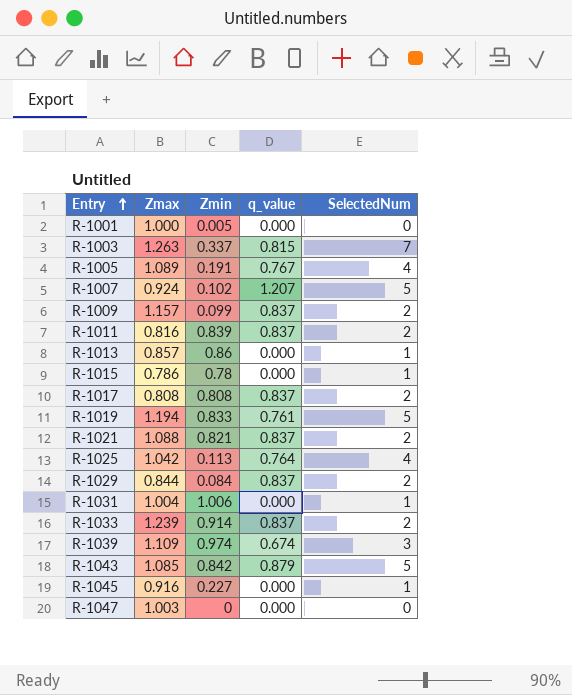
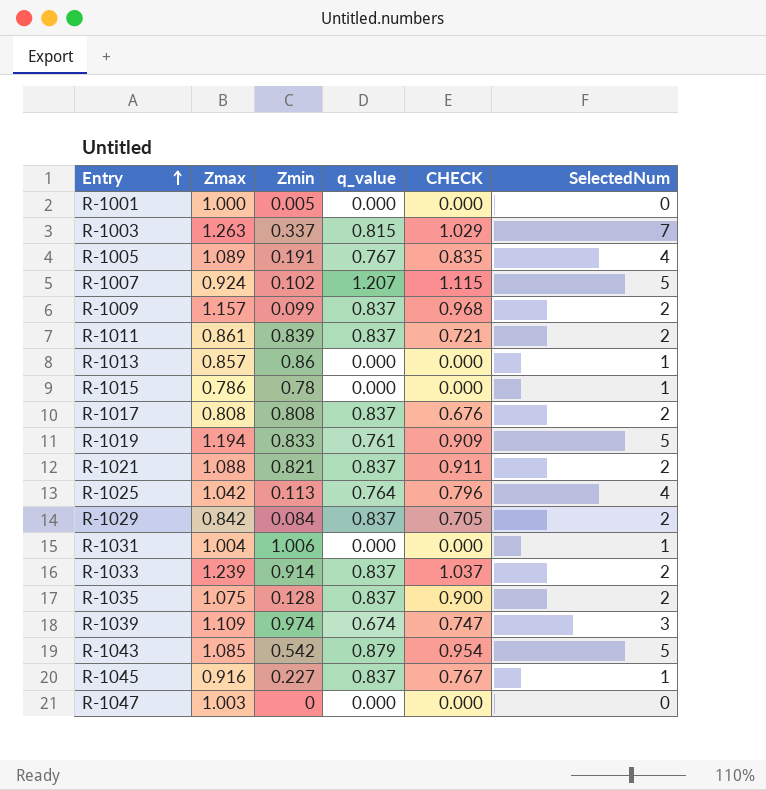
column CHECK | formula: none -> [Zmax] * [q_value]
R-1011 | Zmax: 0.816 -> 0.861
R-1029 | Zmax: 0.844 -> 0.842
row R-1035: none -> 1.075 | 0.128 | 0.837 | 0.900 | 2
R-1043 | Zmin: 0.842 -> 0.542
R-1045 | q_value: 0.000 -> 0.837

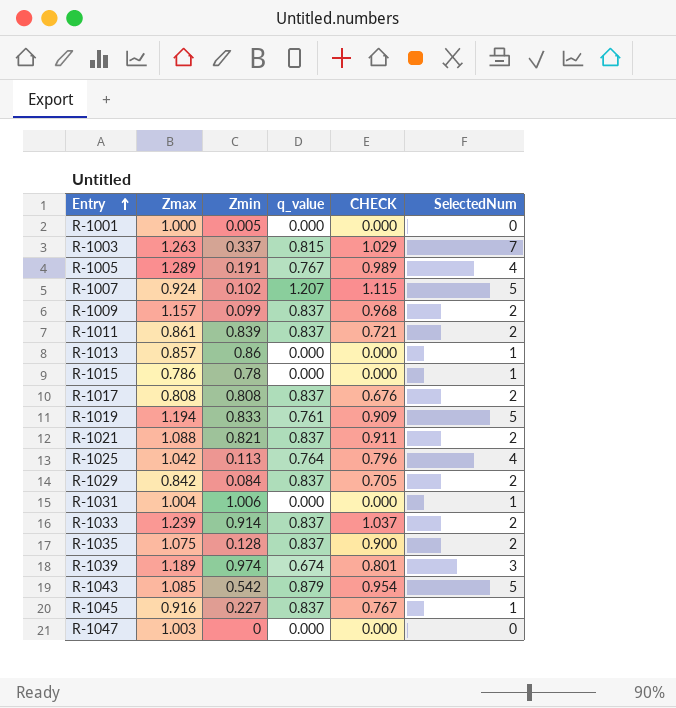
R-1005 | Zmax: 1.089 -> 1.289
R-1005 | CHECK: 0.835 -> 0.989
R-1039 | Zmax: 1.109 -> 1.189
R-1039 | CHECK: 0.747 -> 0.801

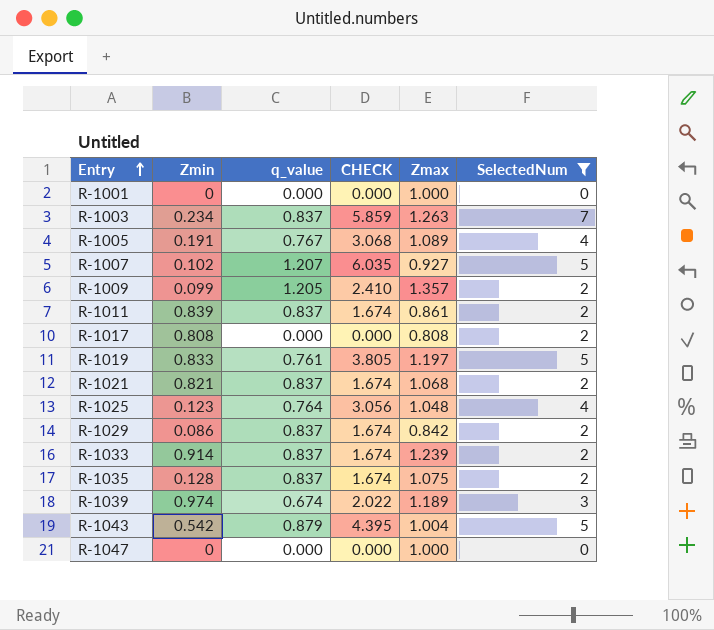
filter: none -> SelectedNum != 1
column CHECK | formula: [Zmax] * [q_value] -> [q_value] * [SelectedNum]
column Zmax | position: 2 -> 5
R-1001 | Zmin: 0.005 -> 0
R-1003 | Zmin: 0.337 -> 0.234
R-1003 | q_value: 0.815 -> 0.837
R-1005 | Zmax: 1.289 -> 1.089
R-1007 | Zmax: 0.924 -> 0.927
R-1009 | q_value: 0.837 -> 1.205
R-1009 | Zmax: 1.157 -> 1.357
R-1017 | q_value: 0.837 -> 0.000
R-1019 | Zmax: 1.194 -> 1.197
R-1021 | Zmax: 1.088 -> 1.068
R-1025 | Zmin: 0.113 -> 0.123
R-1025 | Zmax: 1.042 -> 1.048
R-1029 | Zmin: 0.084 -> 0.086
R-1043 | Zmax: 1.085 -> 1.004
R-1047 | Zmax: 1.003 -> 1.000

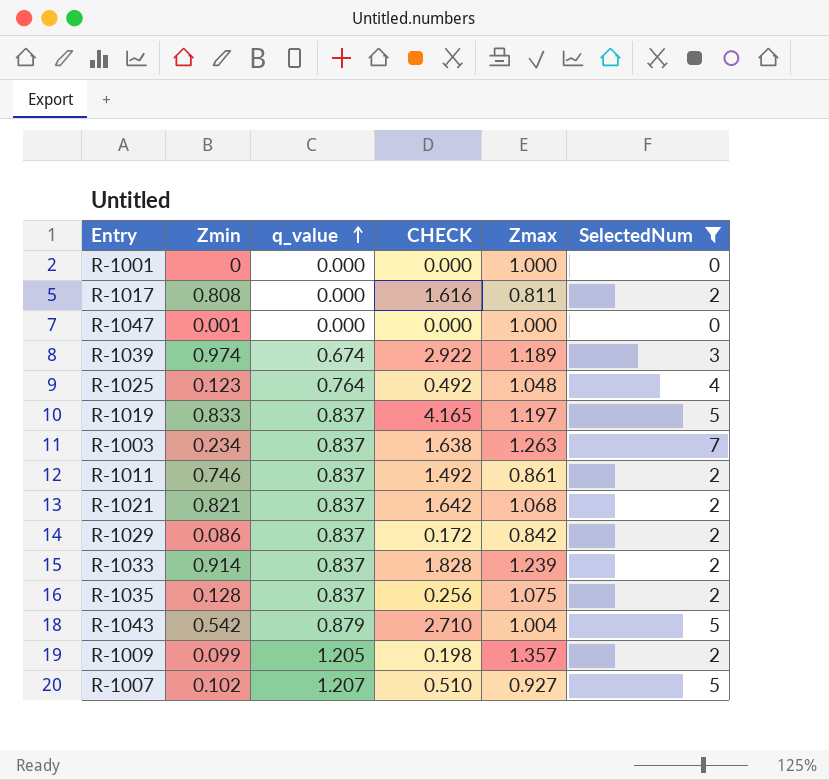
row order: Entry ascending -> q_value ascending
column CHECK | formula: [q_value] * [SelectedNum] -> [Zmin] * [SelectedNum]
row R-1005: 0.191 | 0.767 | 3.068 | 1.089 | 4 -> none
R-1017 | Zmax: 0.808 -> 0.811
R-1047 | Zmin: 0 -> 0.001
R-1019 | q_value: 0.761 -> 0.837
R-1011 | Zmin: 0.839 -> 0.746

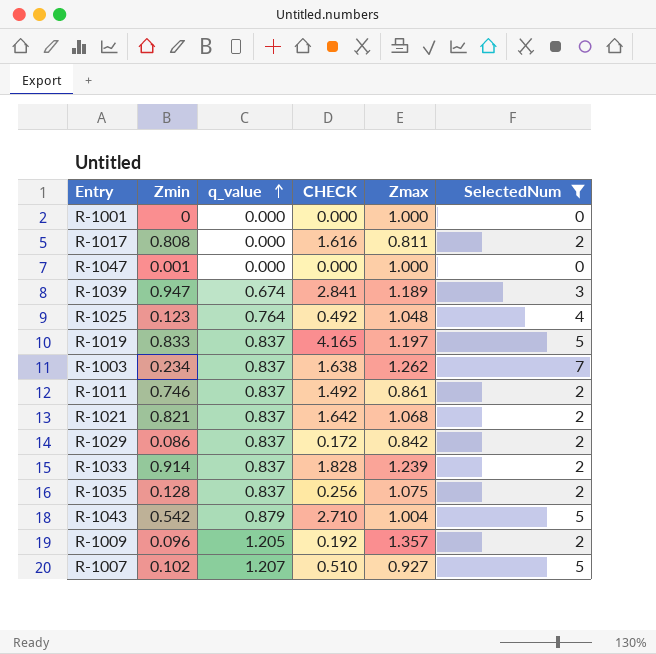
R-1039 | Zmin: 0.974 -> 0.947
R-1039 | CHECK: 2.922 -> 2.841
R-1003 | Zmax: 1.263 -> 1.262
R-1009 | Zmin: 0.099 -> 0.096
R-1009 | CHECK: 0.198 -> 0.192

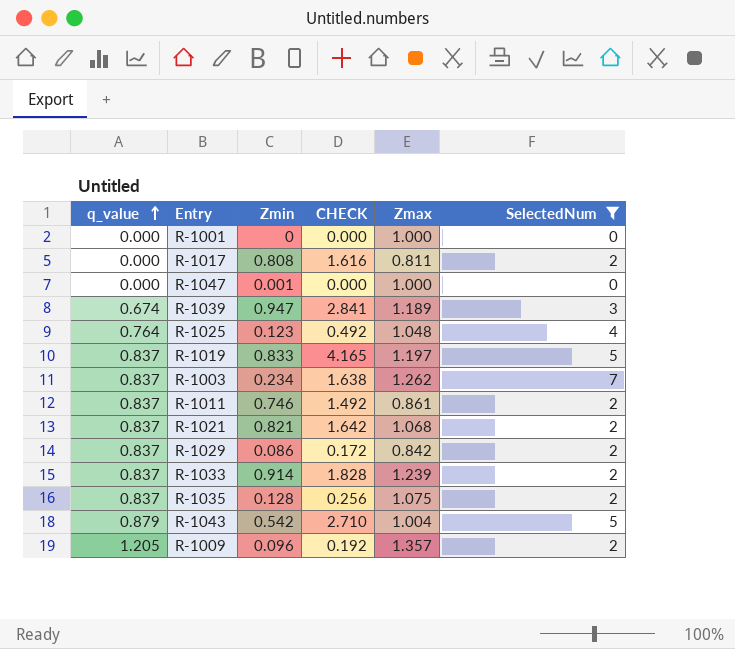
column q_value | position: 3 -> 1
row R-1007: 0.102 | 1.207 | 0.510 | 0.927 | 5 -> none

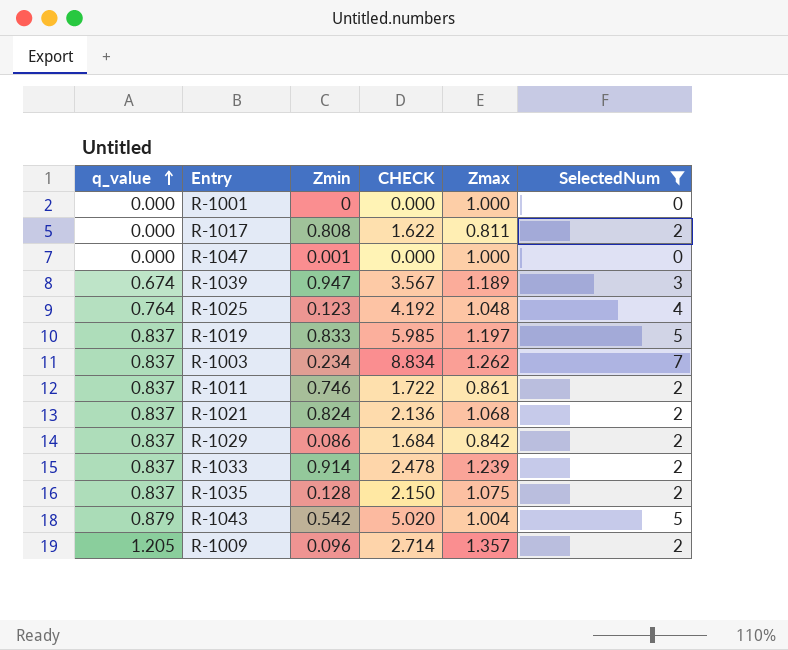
column CHECK | formula: [Zmin] * [SelectedNum] -> [Zmax] * [SelectedNum]
R-1021 | Zmin: 0.821 -> 0.824

